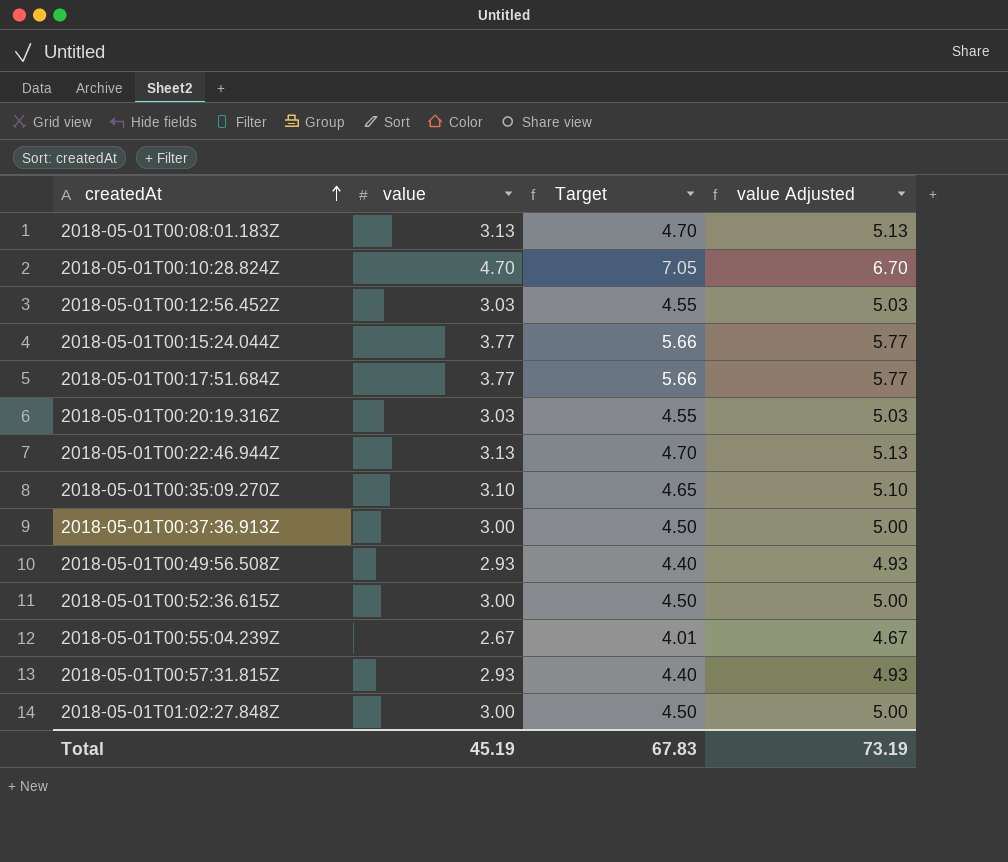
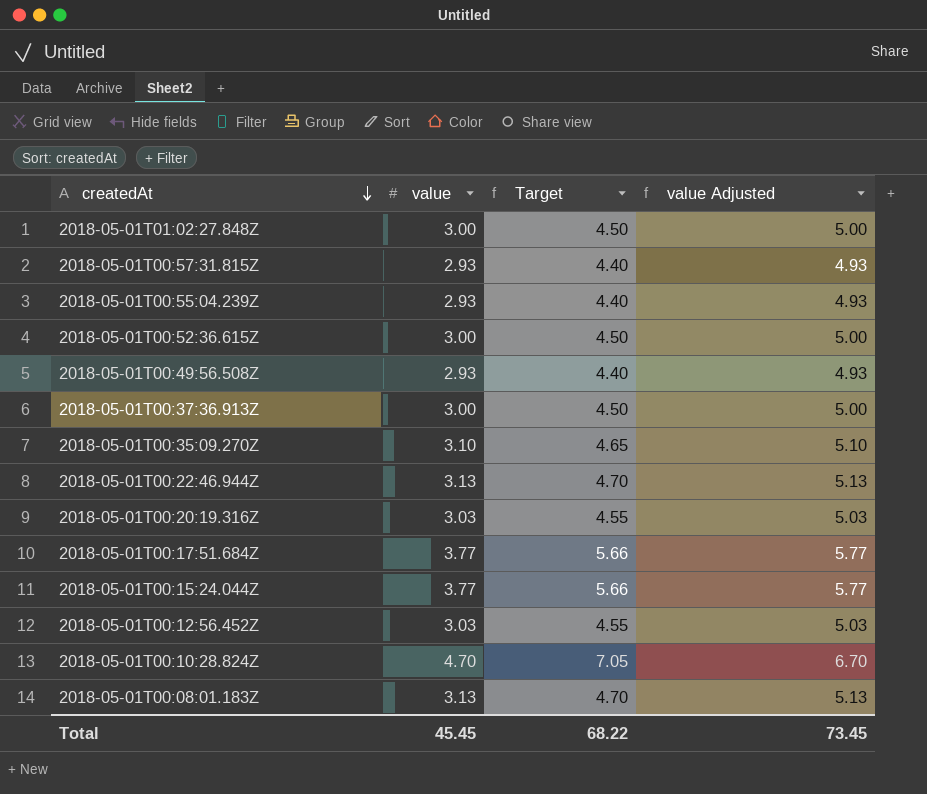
row order: createdAt ascending -> createdAt descending
2018-05-01T00:55:04.239Z | value: 2.67 -> 2.93
2018-05-01T00:55:04.239Z | Target: 4.01 -> 4.40
2018-05-01T00:55:04.239Z | value Adjusted: 4.67 -> 4.93
Total | value: 45.19 -> 45.45
Total | Target: 67.83 -> 68.22
Total | value Adjusted: 73.19 -> 73.45

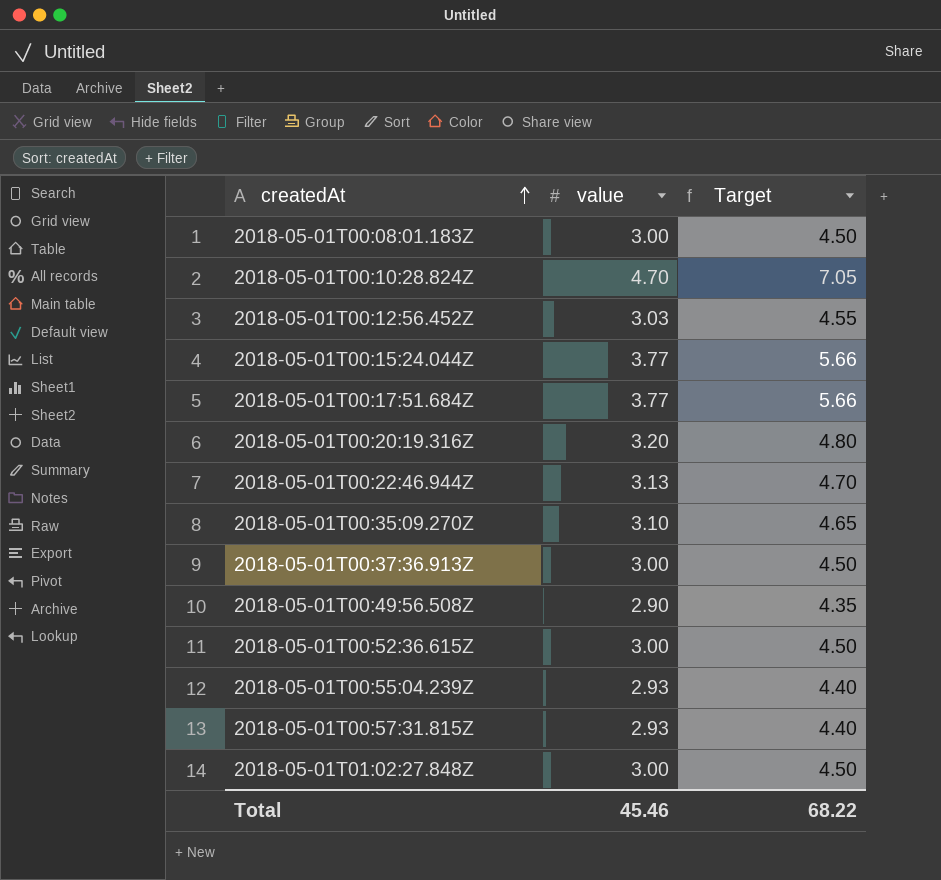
row order: createdAt descending -> createdAt ascending
column value Adjusted | formula: [value] + 2 -> none
2018-05-01T00:08:01.183Z | value: 3.13 -> 3.00
2018-05-01T00:08:01.183Z | Target: 4.70 -> 4.50
2018-05-01T00:20:19.316Z | value: 3.03 -> 3.20
2018-05-01T00:20:19.316Z | Target: 4.55 -> 4.80
2018-05-01T00:49:56.508Z | value: 2.93 -> 2.90
2018-05-01T00:49:56.508Z | Target: 4.40 -> 4.35
Total | value: 45.45 -> 45.46

